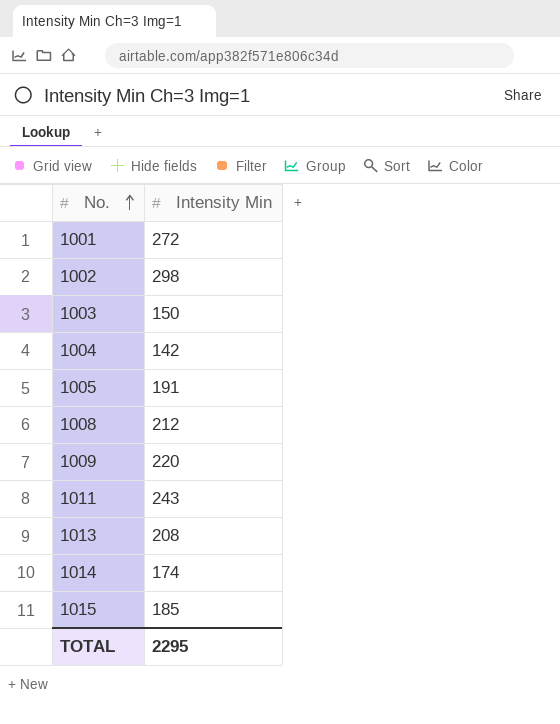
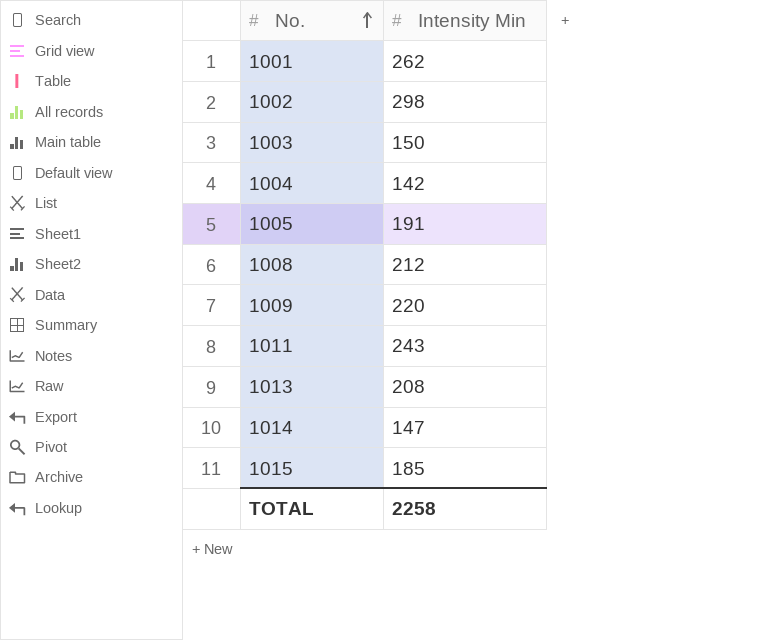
1001 | Intensity Min: 272 -> 262
1014 | Intensity Min: 174 -> 147
TOTAL | Intensity Min: 2295 -> 2258

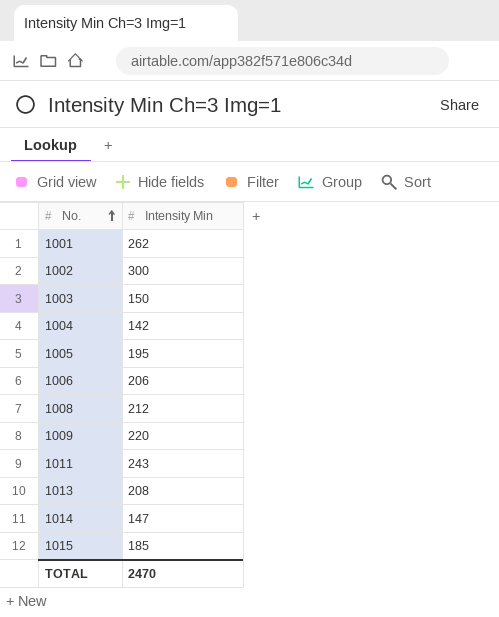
1002 | Intensity Min: 298 -> 300
1005 | Intensity Min: 191 -> 195
row 1006: none -> 206
TOTAL | Intensity Min: 2258 -> 2470

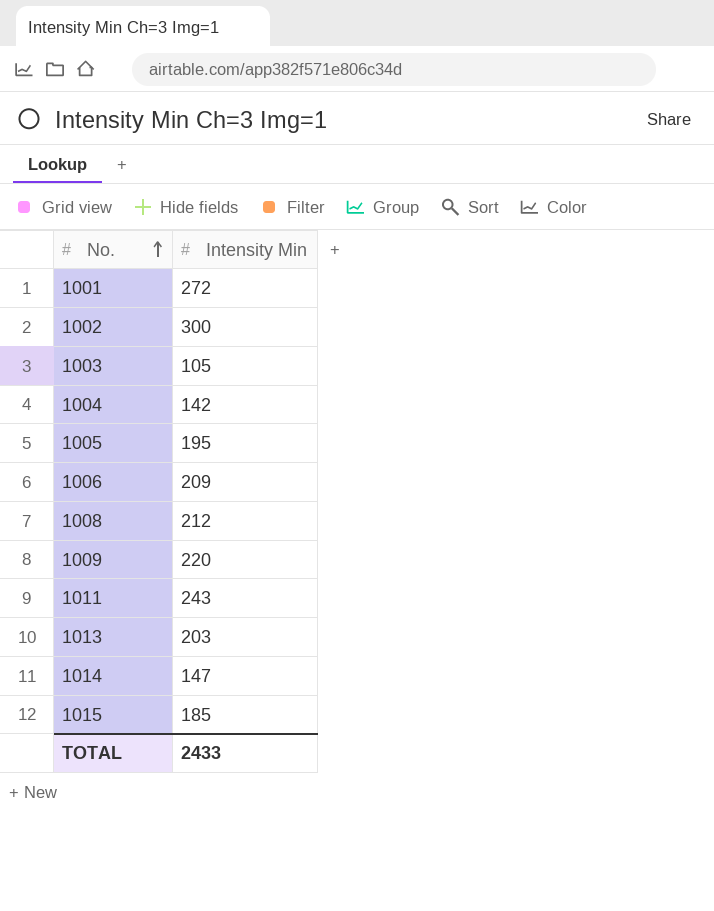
1001 | Intensity Min: 262 -> 272
1003 | Intensity Min: 150 -> 105
1006 | Intensity Min: 206 -> 209
1013 | Intensity Min: 208 -> 203
TOTAL | Intensity Min: 2470 -> 2433

